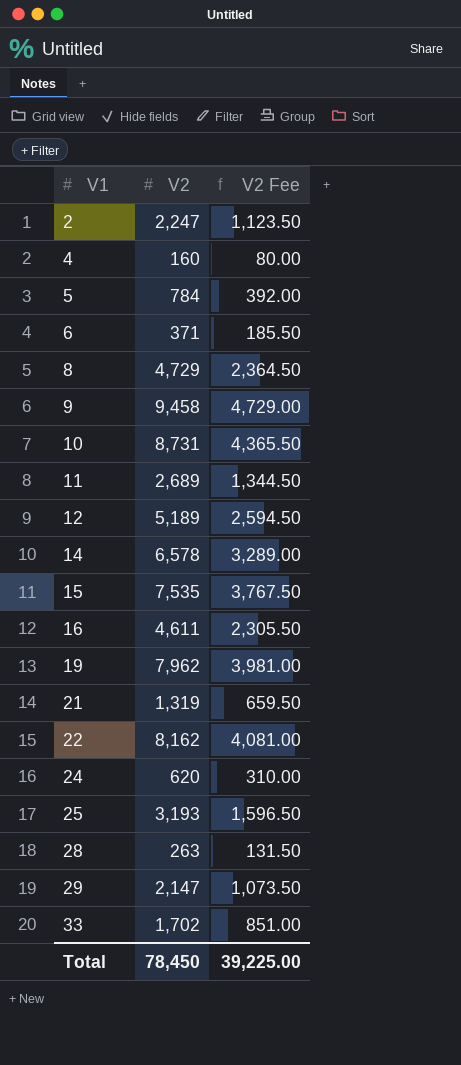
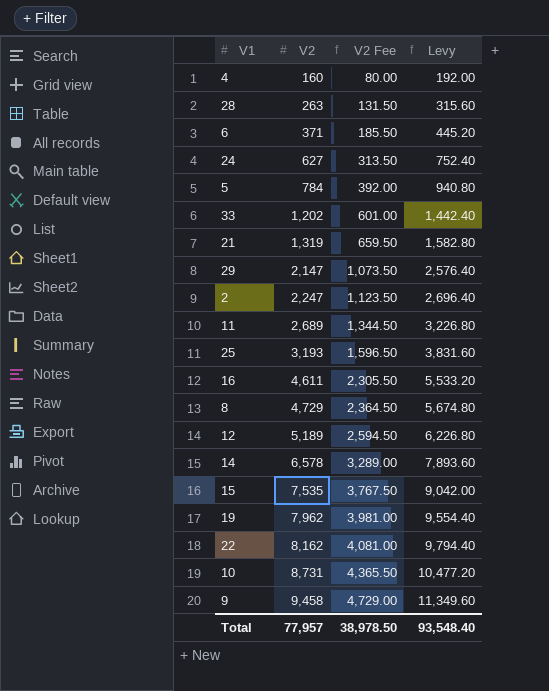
row order: V1 ascending -> V2 ascending
column Levy | formula: none -> [V2] * 1.2
24 | V2: 620 -> 627
24 | V2 Fee: 310.00 -> 313.50
33 | V2: 1,702 -> 1,202
33 | V2 Fee: 851.00 -> 601.00
Total | V2: 78,450 -> 77,957
Total | V2 Fee: 39,225.00 -> 38,978.50

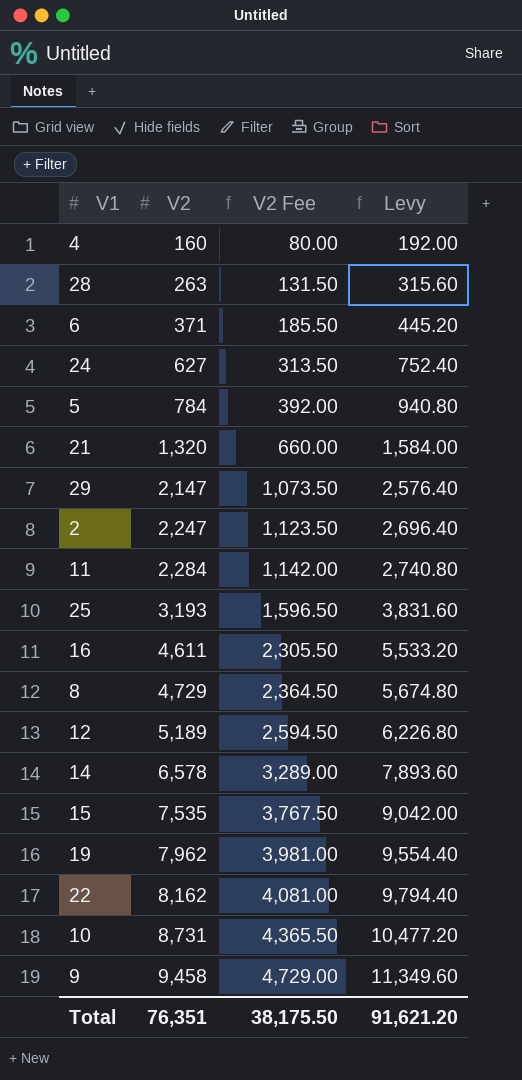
row 33: 1,202 | 601.00 | 1,442.40 -> none
21 | V2: 1,319 -> 1,320
21 | V2 Fee: 659.50 -> 660.00
21 | Levy: 1,582.80 -> 1,584.00
11 | V2: 2,689 -> 2,284
11 | V2 Fee: 1,344.50 -> 1,142.00
11 | Levy: 3,226.80 -> 2,740.80
Total | V2: 77,957 -> 76,351
Total | V2 Fee: 38,978.50 -> 38,175.50
Total | Levy: 93,548.40 -> 91,621.20

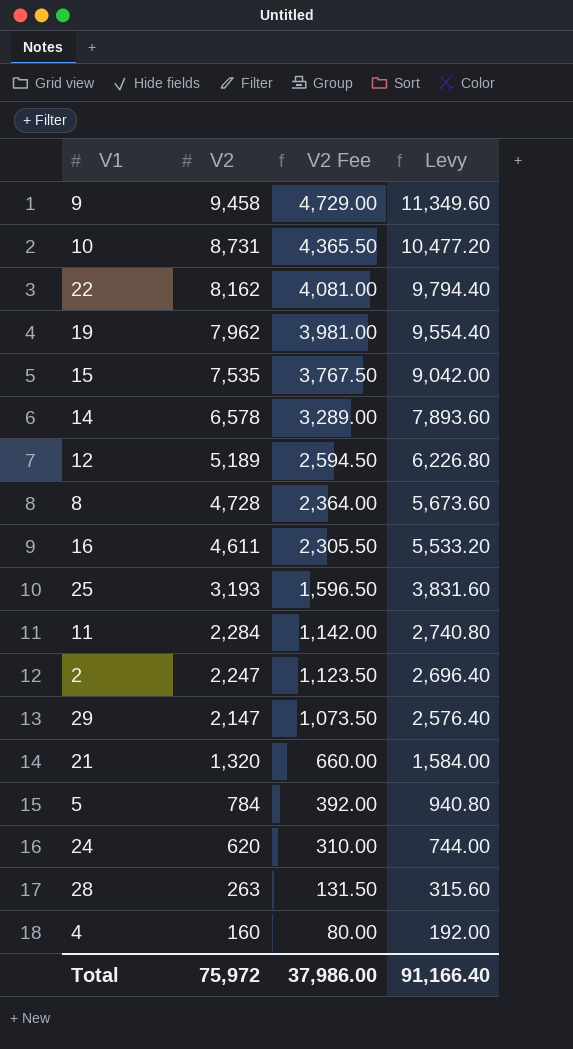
row order: V2 ascending -> V2 descending
row 6: 371 | 185.50 | 445.20 -> none
8 | V2: 4,729 -> 4,728
8 | V2 Fee: 2,364.50 -> 2,364.00
8 | Levy: 5,674.80 -> 5,673.60
24 | V2: 627 -> 620
24 | V2 Fee: 313.50 -> 310.00
24 | Levy: 752.40 -> 744.00
Total | V2: 76,351 -> 75,972
Total | V2 Fee: 38,175.50 -> 37,986.00
Total | Levy: 91,621.20 -> 91,166.40

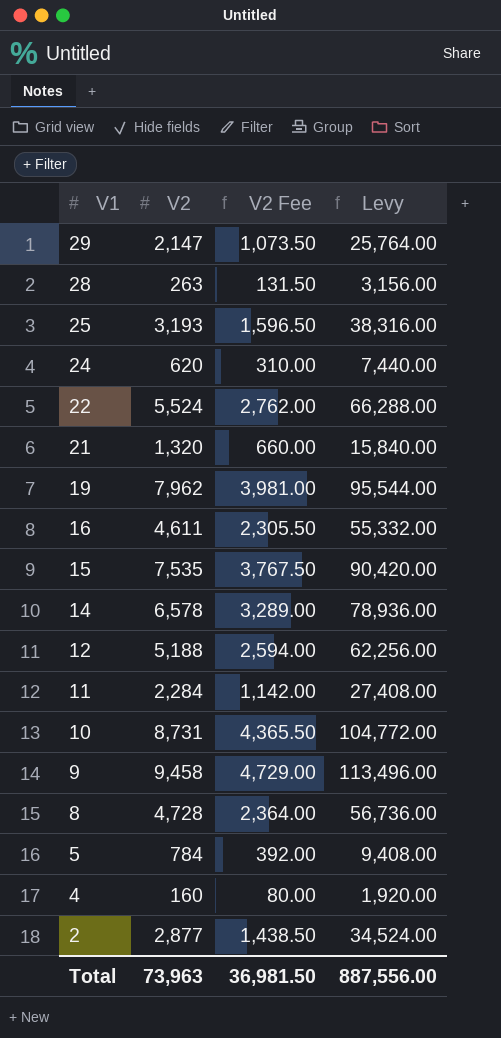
row order: V2 descending -> V1 descending
column Levy | formula: [V2] * 1.2 -> [V2] * 12
22 | V2: 8,162 -> 5,524
22 | V2 Fee: 4,081.00 -> 2,762.00
12 | V2: 5,189 -> 5,188
12 | V2 Fee: 2,594.50 -> 2,594.00
2 | V2: 2,247 -> 2,877
2 | V2 Fee: 1,123.50 -> 1,438.50
Total | V2: 75,972 -> 73,963
Total | V2 Fee: 37,986.00 -> 36,981.50
Total | Levy: 91,166.40 -> 887,556.00

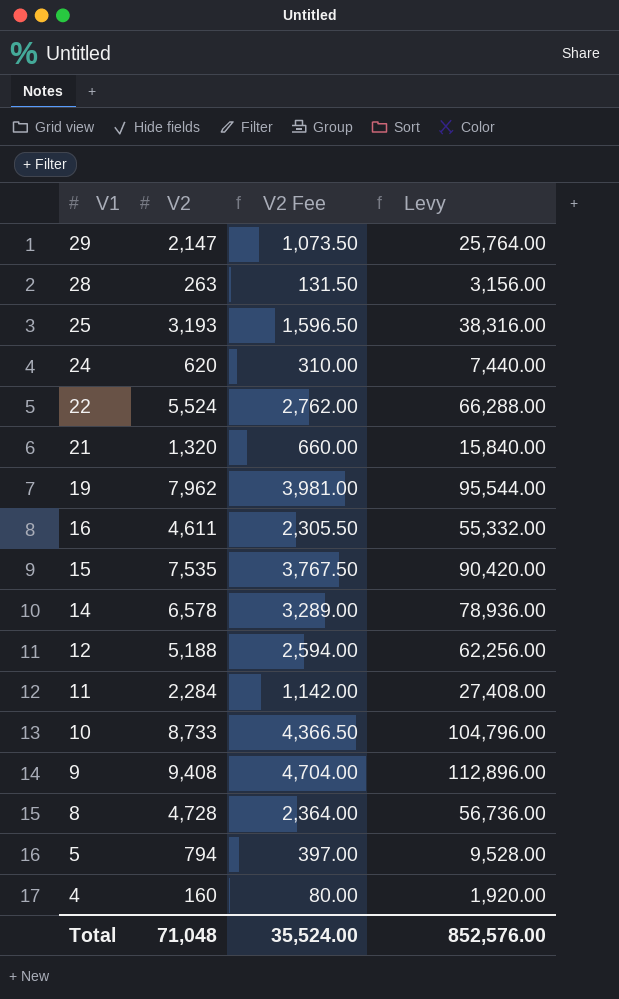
row 2: 2,877 | 1,438.50 | 34,524.00 -> none
10 | V2: 8,731 -> 8,733
10 | V2 Fee: 4,365.50 -> 4,366.50
10 | Levy: 104,772.00 -> 104,796.00
9 | V2: 9,458 -> 9,408
9 | V2 Fee: 4,729.00 -> 4,704.00
9 | Levy: 113,496.00 -> 112,896.00
5 | V2: 784 -> 794
5 | V2 Fee: 392.00 -> 397.00
5 | Levy: 9,408.00 -> 9,528.00
Total | V2: 73,963 -> 71,048
Total | V2 Fee: 36,981.50 -> 35,524.00
Total | Levy: 887,556.00 -> 852,576.00

